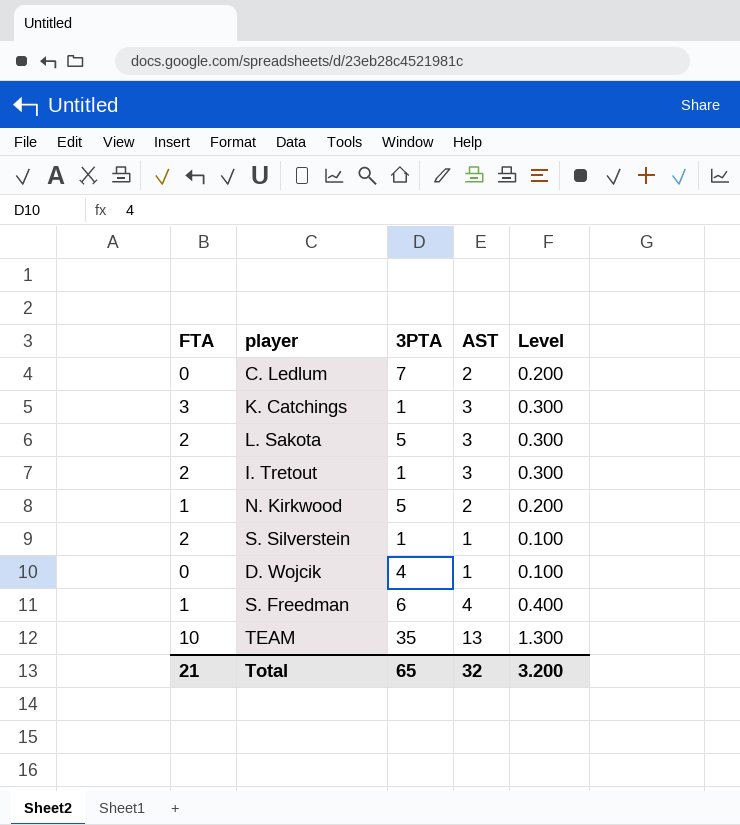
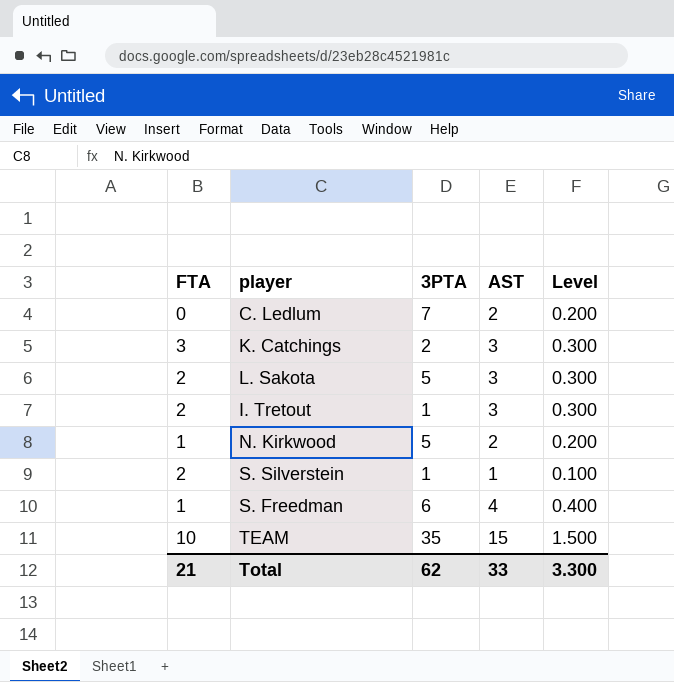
row D. Wojcik: 0 | 4 | 1 | 0.100 -> none
K. Catchings | 3PTA: 1 -> 2
TEAM | AST: 13 -> 15
TEAM | Level: 1.300 -> 1.500
Total | 3PTA: 65 -> 62
Total | AST: 32 -> 33
Total | Level: 3.200 -> 3.300

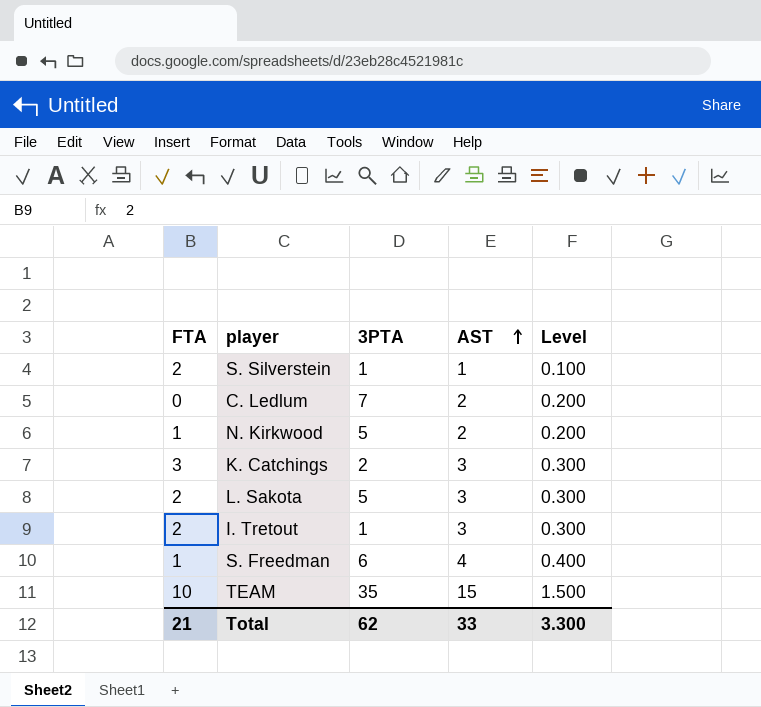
row order: none -> AST ascending

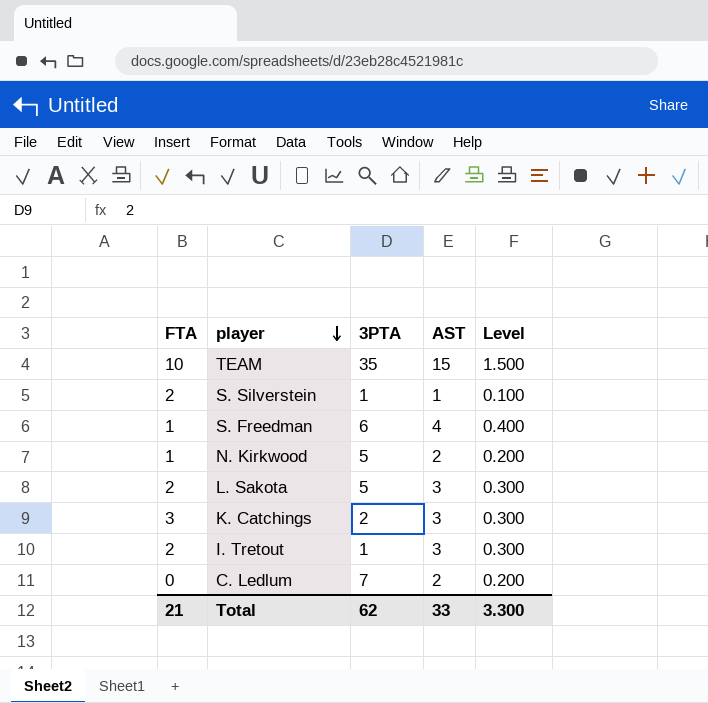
row order: AST ascending -> player descending

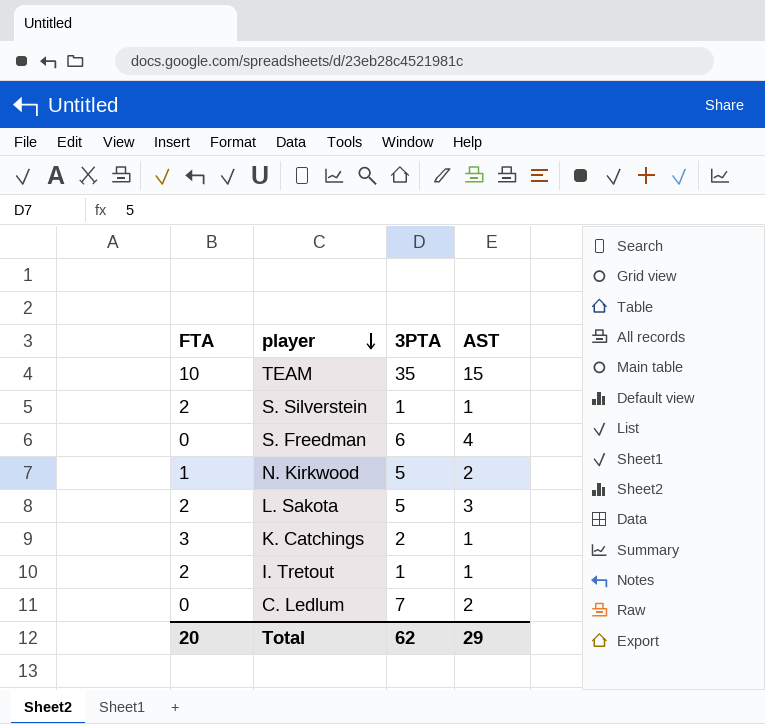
column Level | formula: [AST] * 0.1 -> none
S. Freedman | FTA: 1 -> 0
K. Catchings | AST: 3 -> 1
I. Tretout | AST: 3 -> 1
Total | FTA: 21 -> 20
Total | AST: 33 -> 29

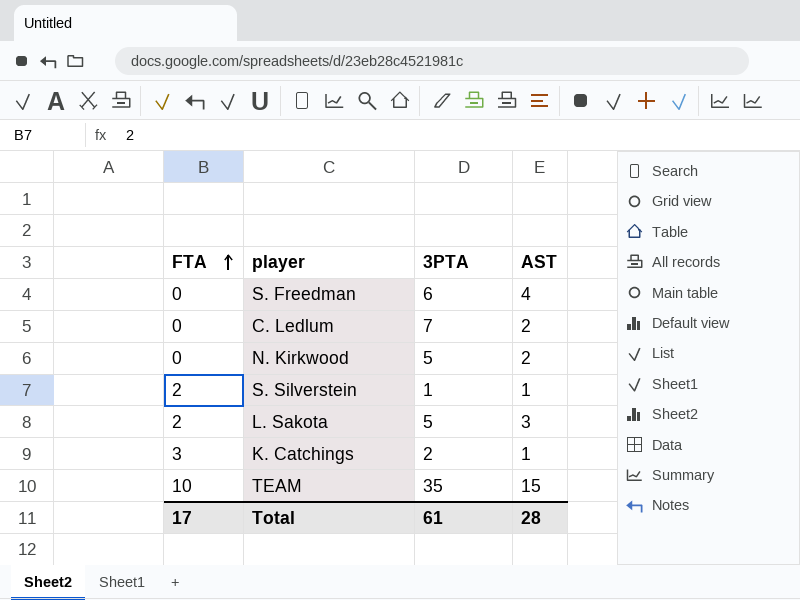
row order: player descending -> FTA ascending
row I. Tretout: 2 | 1 | 1 -> none
N. Kirkwood | FTA: 1 -> 0
Total | FTA: 20 -> 17
Total | 3PTA: 62 -> 61
Total | AST: 29 -> 28

